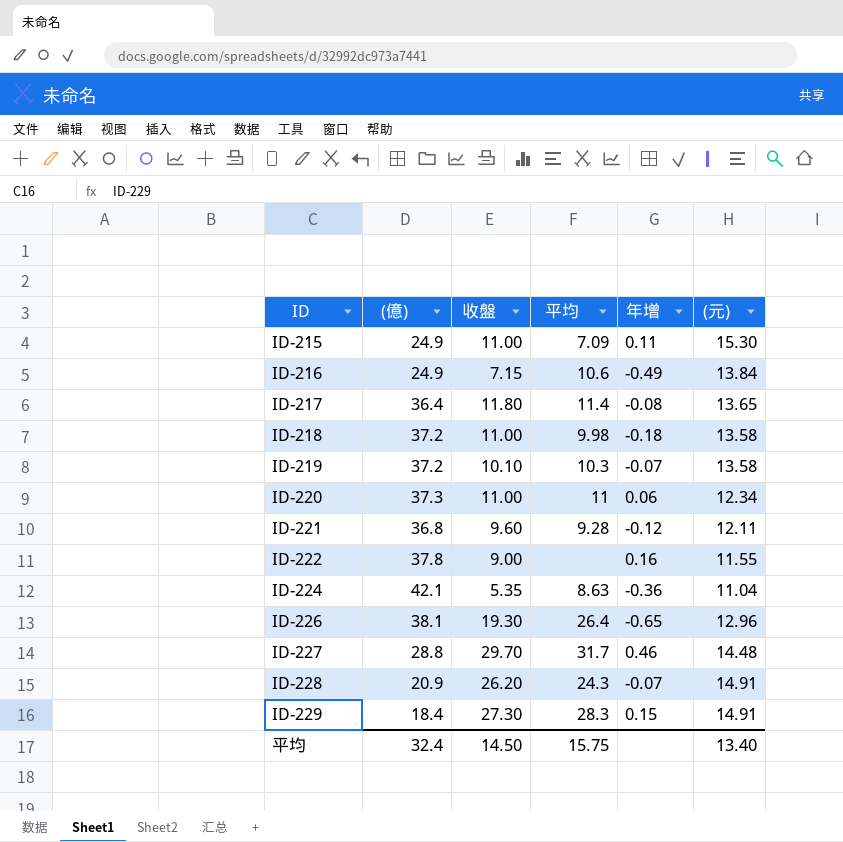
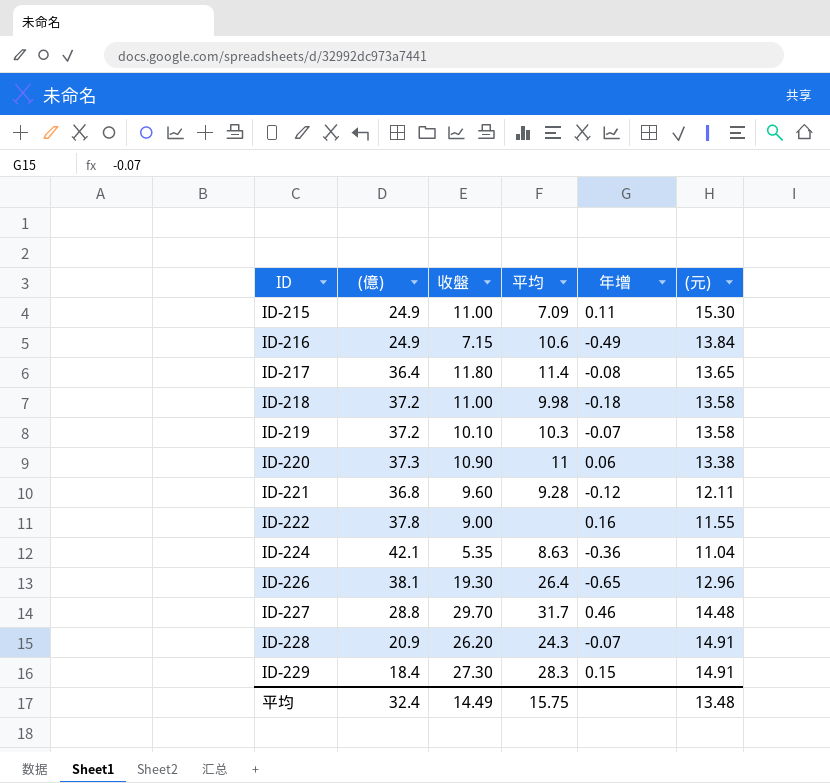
ID-220 | 收盤: 11.00 -> 10.90
ID-220 | (元): 12.34 -> 13.38
平均 | 收盤: 14.50 -> 14.49
平均 | (元): 13.40 -> 13.48

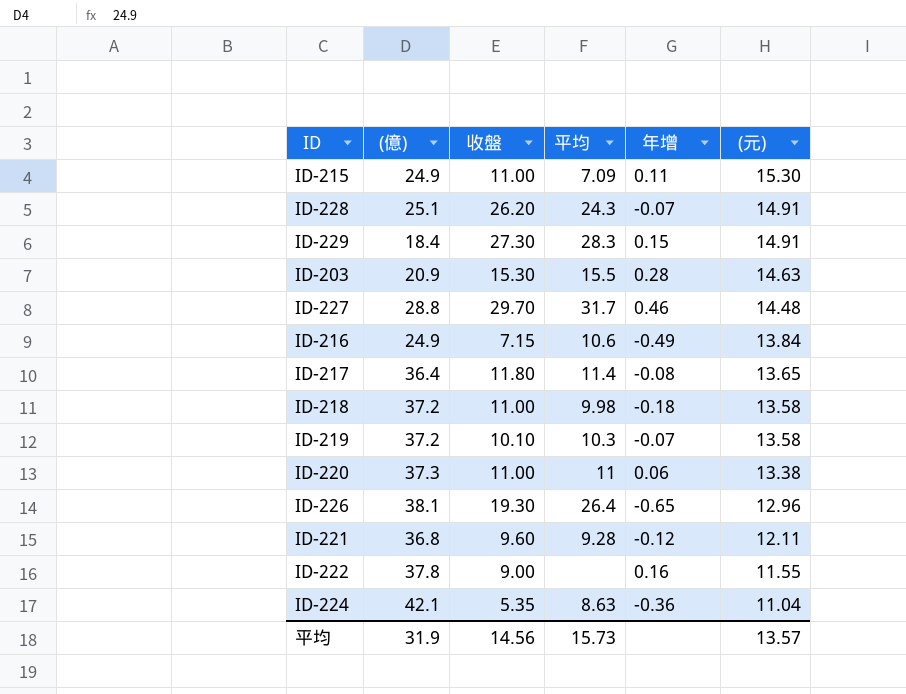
row order: ID ascending -> (元) descending
ID-228 | (億): 20.9 -> 25.1
row ID-203: none -> 20.9 | 15.30 | 15.5 | 0.28 | 14.63
ID-220 | 收盤: 10.90 -> 11.00
平均 | (億): 32.4 -> 31.9
平均 | 收盤: 14.49 -> 14.56
平均 | 平均: 15.75 -> 15.73
平均 | (元): 13.48 -> 13.57

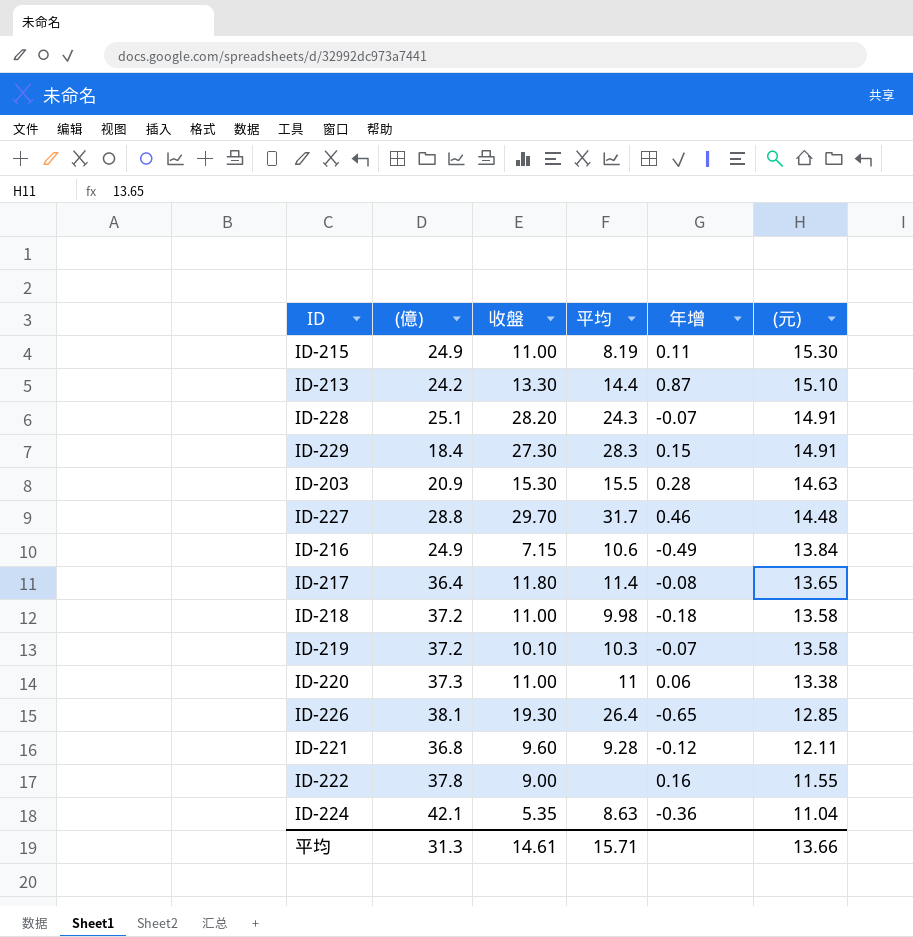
ID-215 | 平均: 7.09 -> 8.19
row ID-213: none -> 24.2 | 13.30 | 14.4 | 0.87 | 15.10
ID-228 | 收盤: 26.20 -> 28.20
ID-226 | (元): 12.96 -> 12.85
平均 | (億): 31.9 -> 31.3
平均 | 收盤: 14.56 -> 14.61
平均 | 平均: 15.73 -> 15.71
平均 | (元): 13.57 -> 13.66

